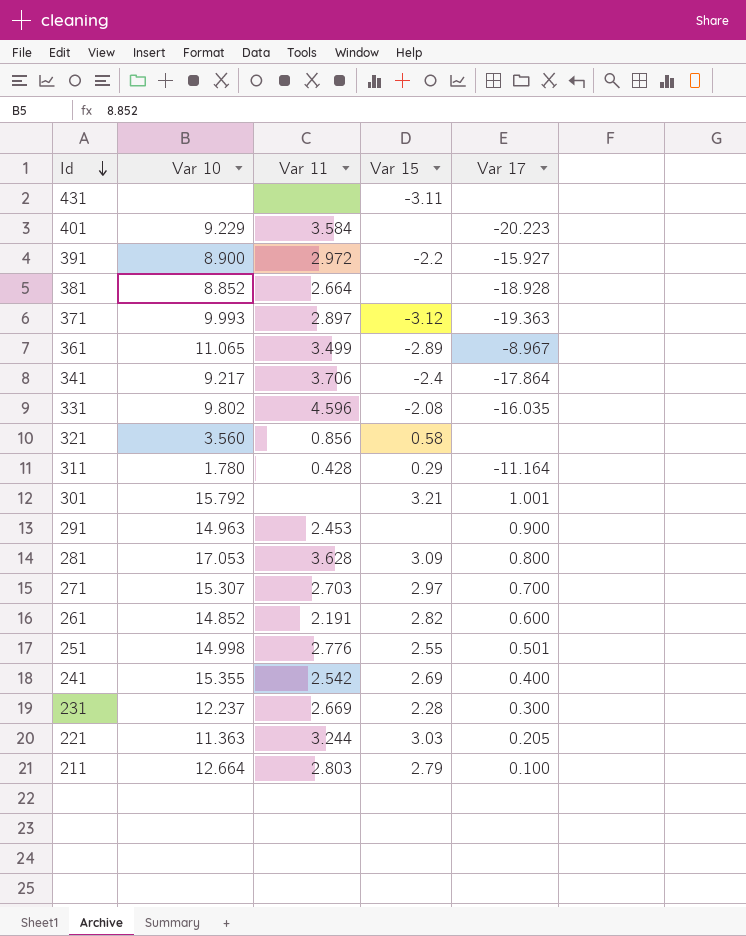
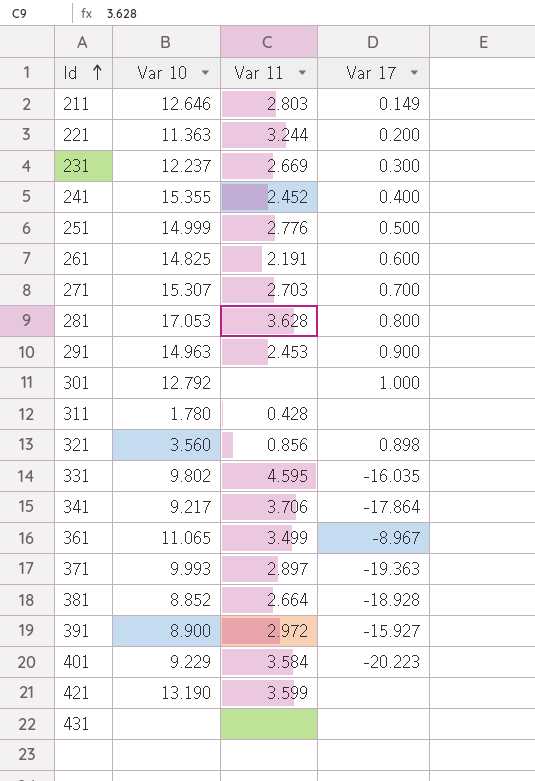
row order: Id descending -> Id ascending
column Var 15 | position: 4 -> none
211 | Var 10: 12.664 -> 12.646
211 | Var 17: 0.100 -> 0.149
221 | Var 17: 0.205 -> 0.200
241 | Var 11: 2.542 -> 2.452
251 | Var 10: 14.998 -> 14.999
251 | Var 17: 0.501 -> 0.500
261 | Var 10: 14.852 -> 14.825
301 | Var 10: 15.792 -> 12.792
301 | Var 17: 1.001 -> 1.000
311 | Var 17: -11.164 -> none
321 | Var 17: none -> 0.898
331 | Var 11: 4.596 -> 4.595
row 421: none -> 13.190 | 3.599 | none

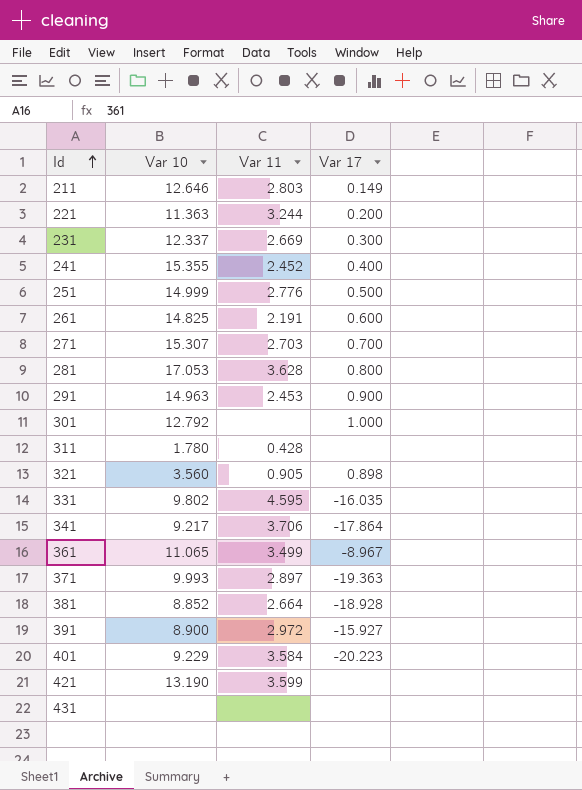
231 | Var 10: 12.237 -> 12.337
321 | Var 11: 0.856 -> 0.905

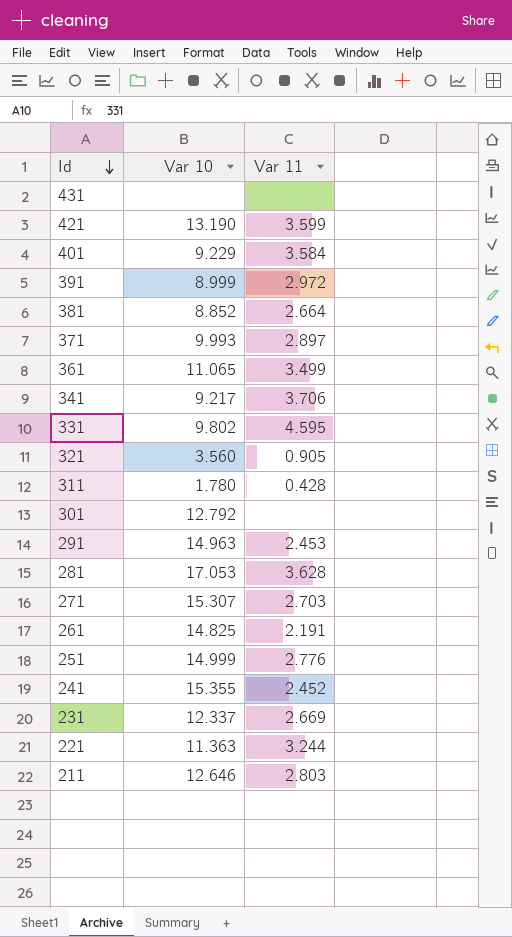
row order: Id ascending -> Id descending
column Var 17 | position: 4 -> none
391 | Var 10: 8.900 -> 8.999

